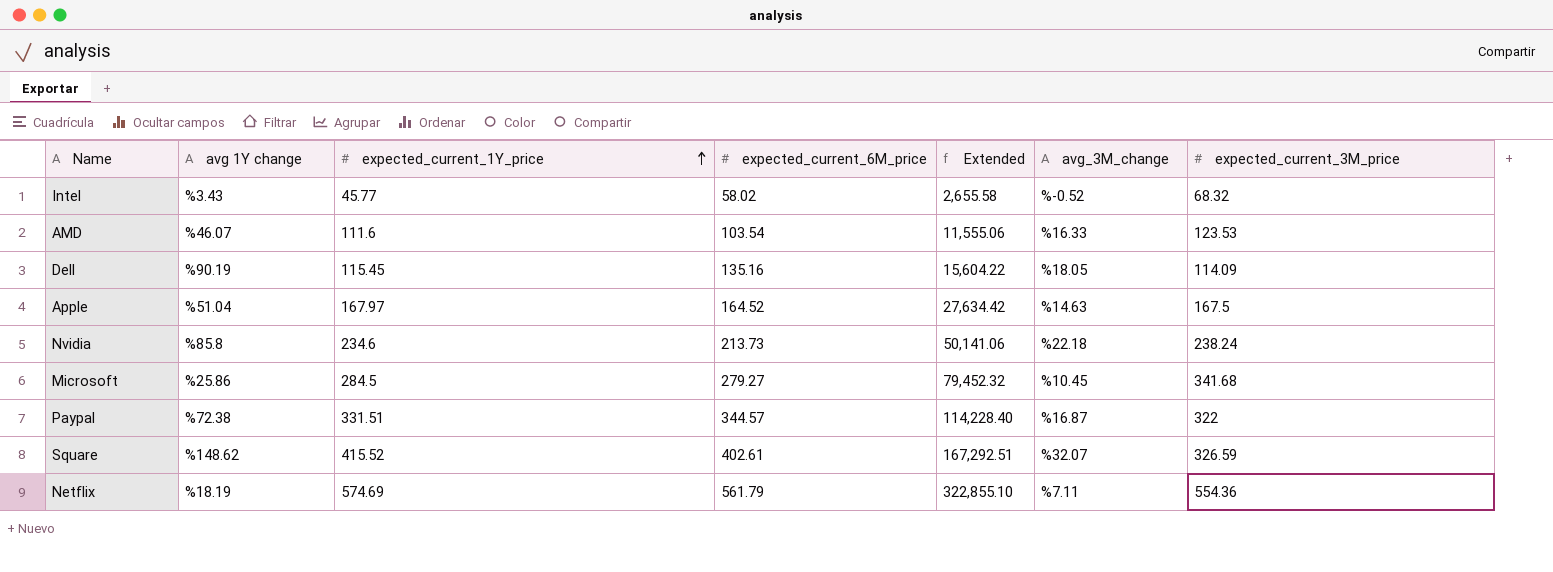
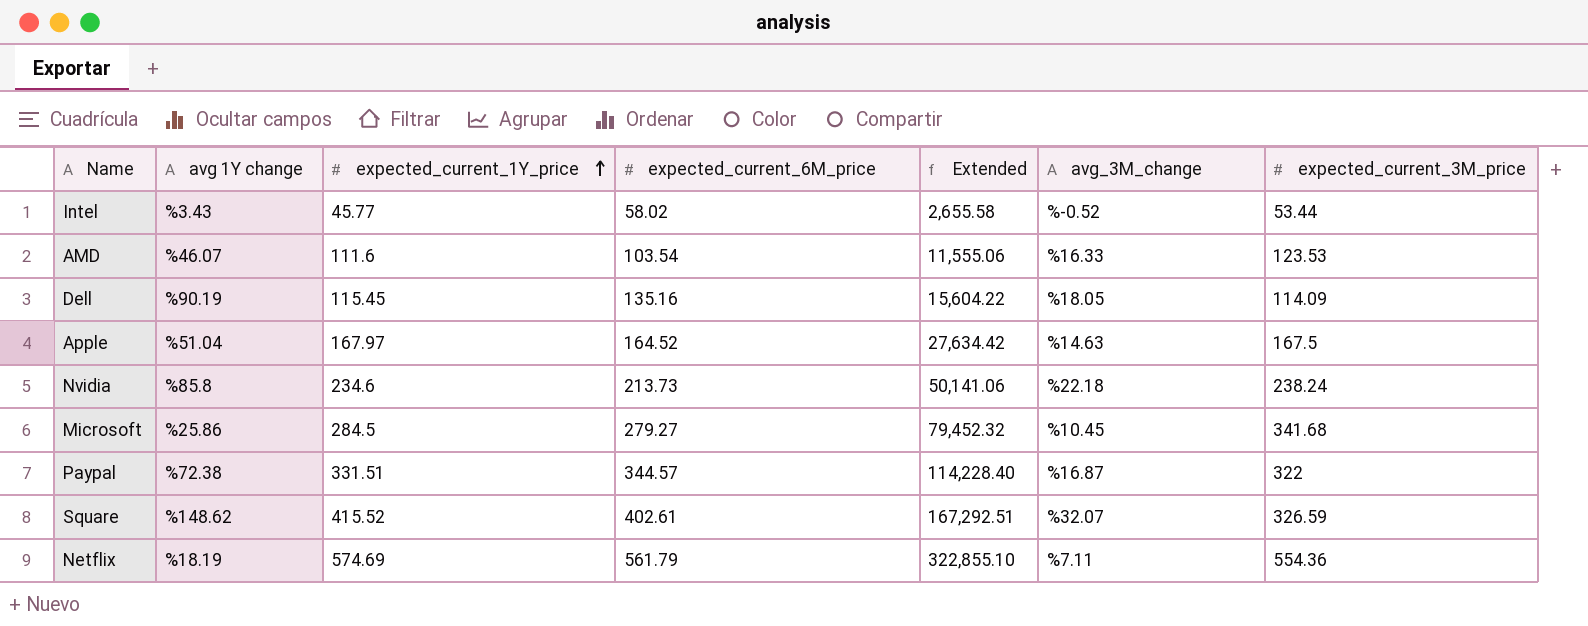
Intel | expected_current_3M_price: 68.32 -> 53.44

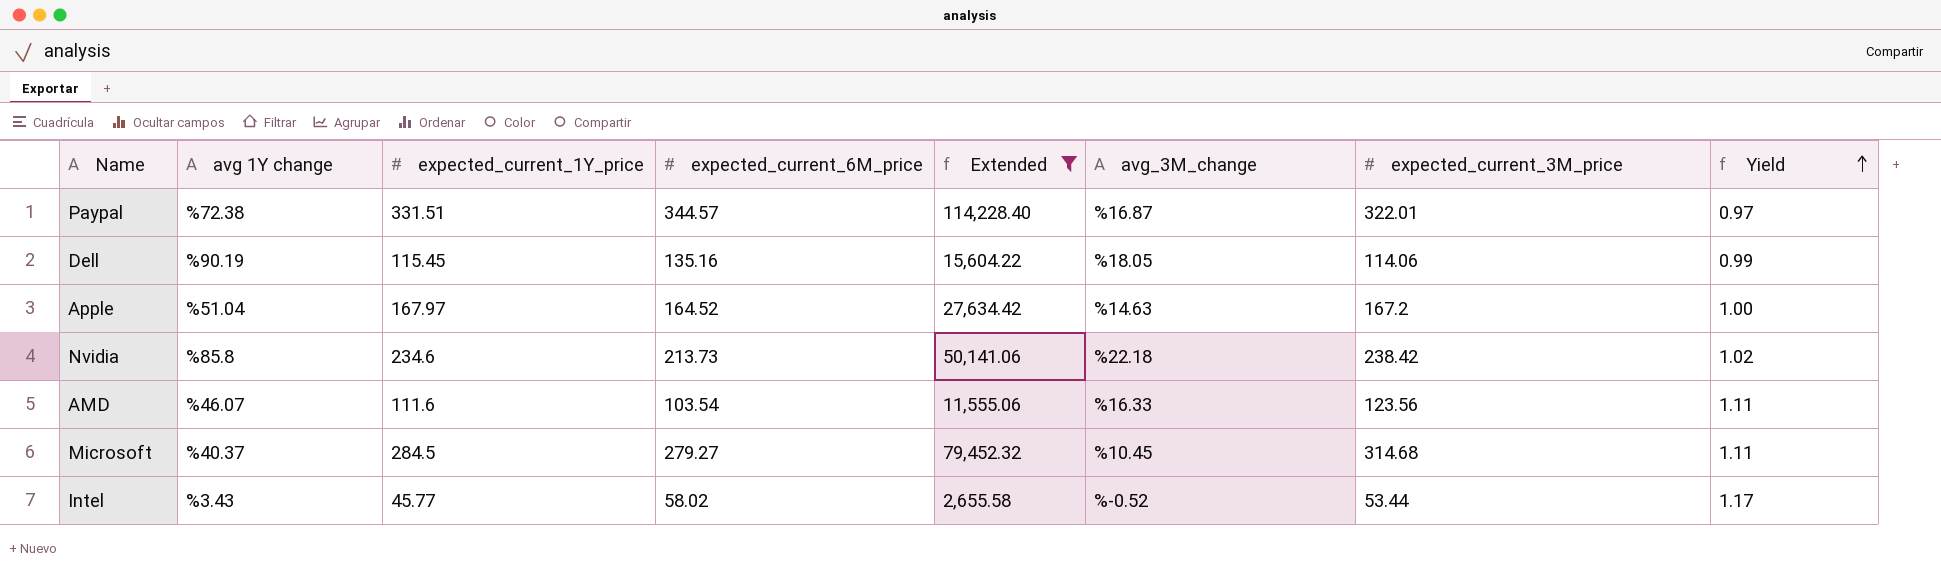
filter: none -> Extended <= 114,228.40
row order: expected_current_1Y_price ascending -> Yield ascending
column Yield | formula: none -> [expected_current_3M_price] / [expected_current_1Y_price]
Paypal | expected_current_3M_price: 322 -> 322.01
Dell | expected_current_3M_price: 114.09 -> 114.06
Apple | expected_current_3M_price: 167.5 -> 167.2
Nvidia | expected_current_3M_price: 238.24 -> 238.42
AMD | expected_current_3M_price: 123.53 -> 123.56
Microsoft | avg 1Y change: %25.86 -> %40.37
Microsoft | expected_current_3M_price: 341.68 -> 314.68

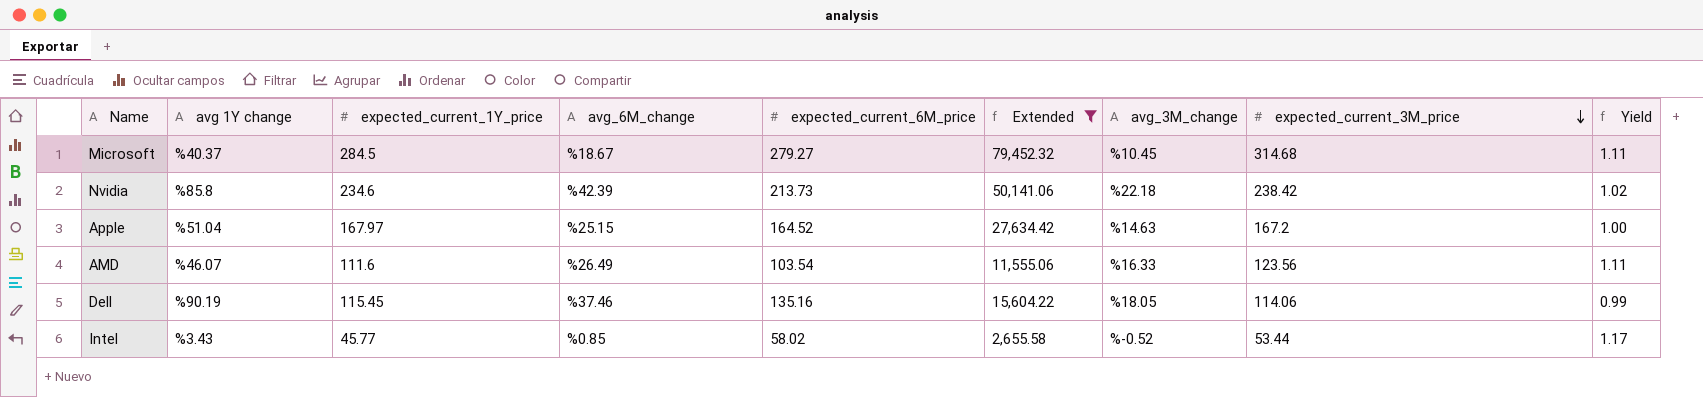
row order: Yield ascending -> expected_current_3M_price descending
column avg_6M_change | position: none -> 4
row Paypal: %72.38 | 331.51 | 344.57 | 114,228.40 | %16.87 | 322.01 | 0.97 -> none

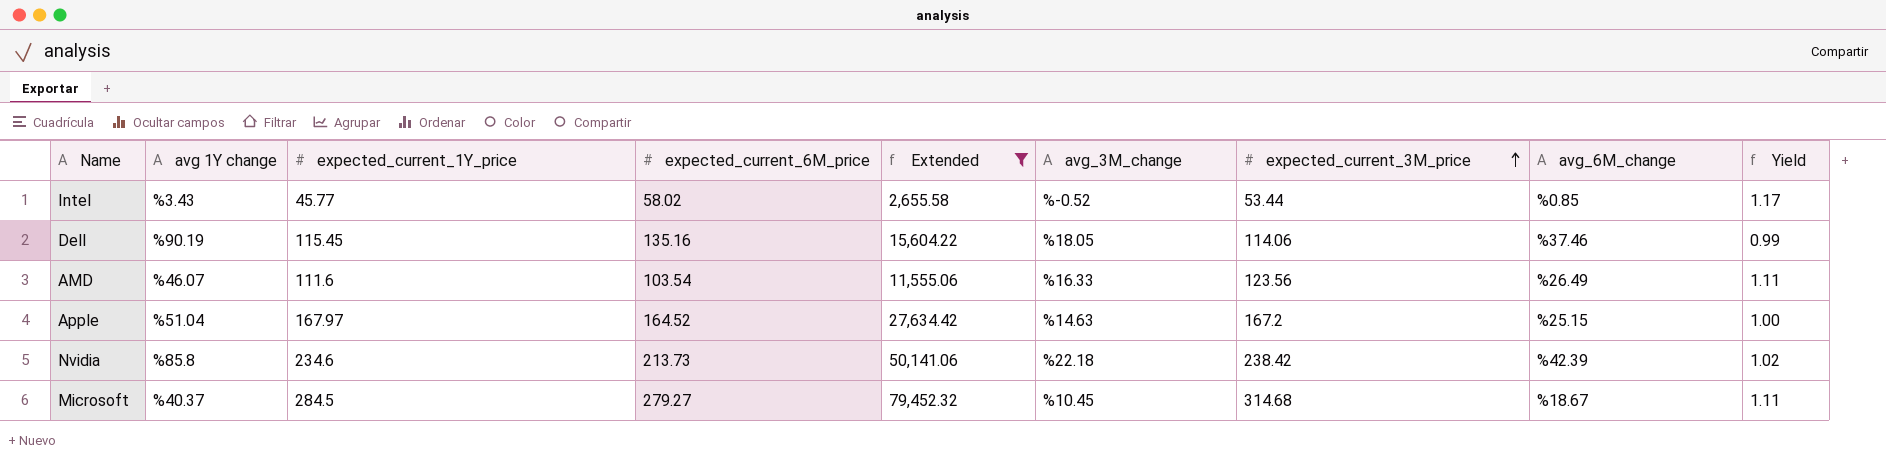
row order: expected_current_3M_price descending -> expected_current_3M_price ascending
column avg_6M_change | position: 4 -> 8

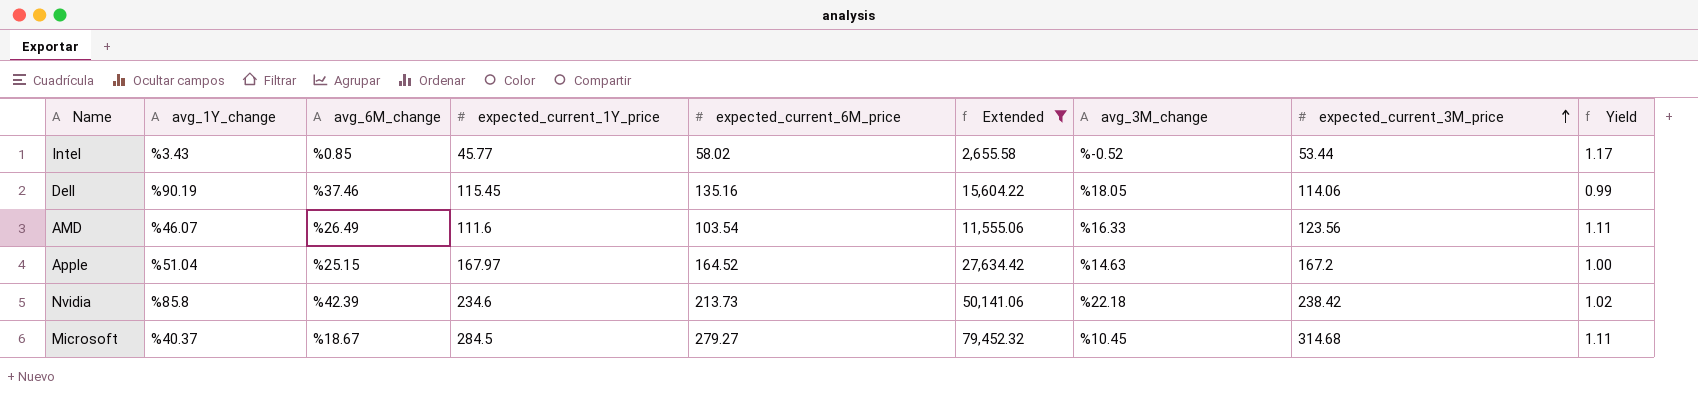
column name: avg 1Y change -> avg_1Y_change
column avg_6M_change | position: 8 -> 3

